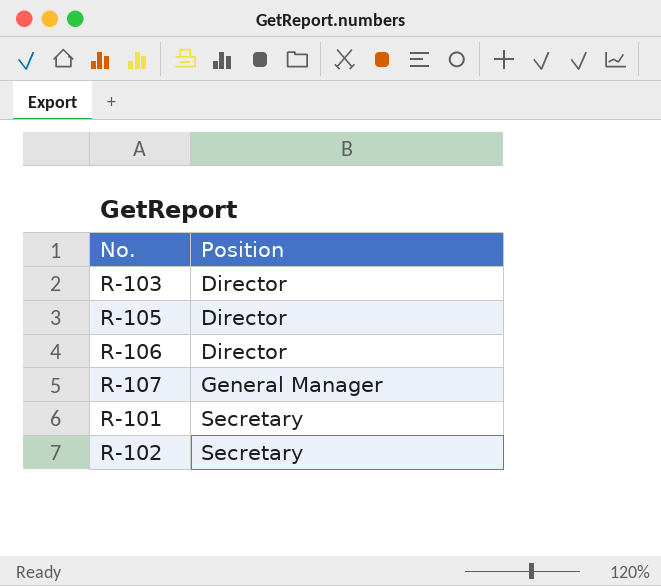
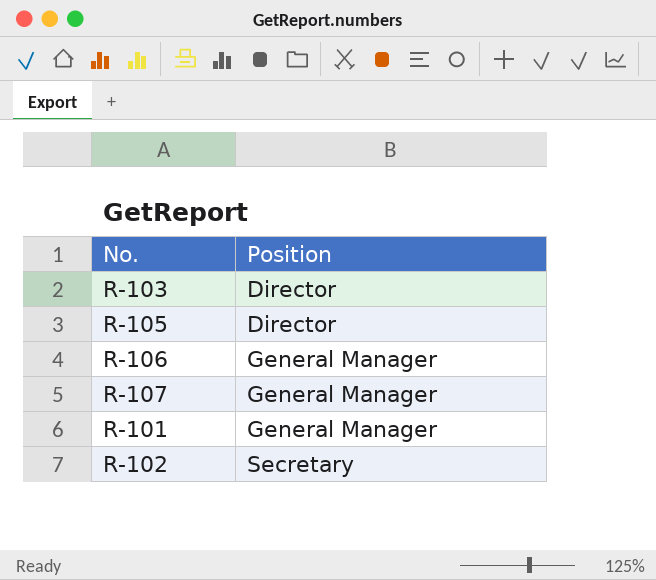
R-106 | Position: Director -> General Manager
R-101 | Position: Secretary -> General Manager

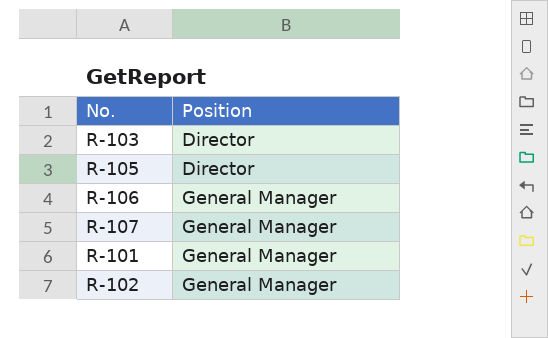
R-102 | Position: Secretary -> General Manager

